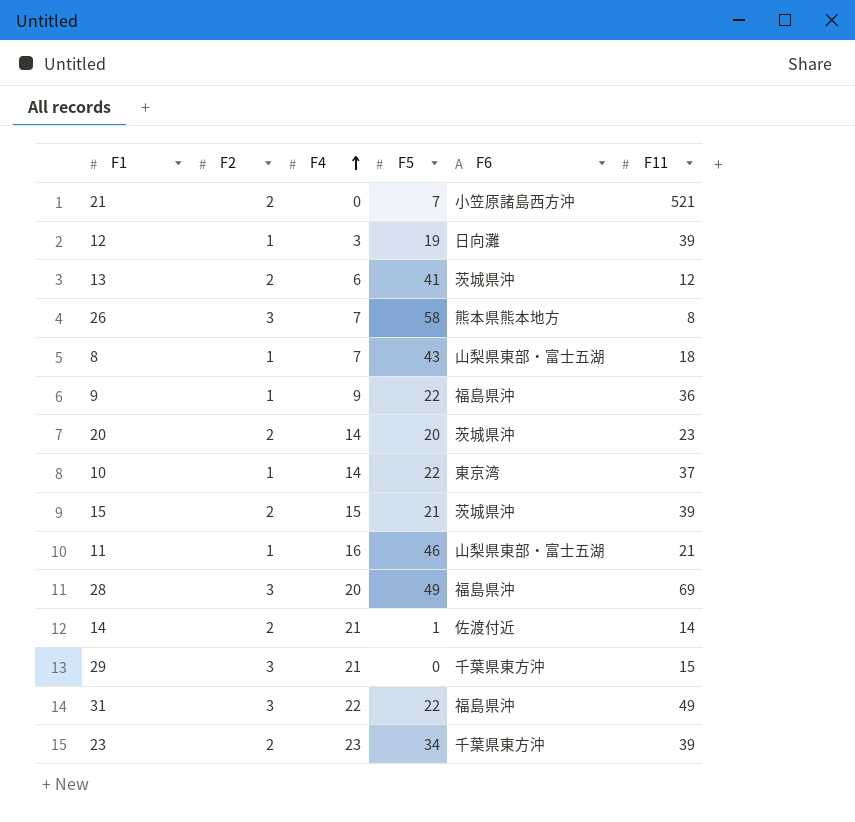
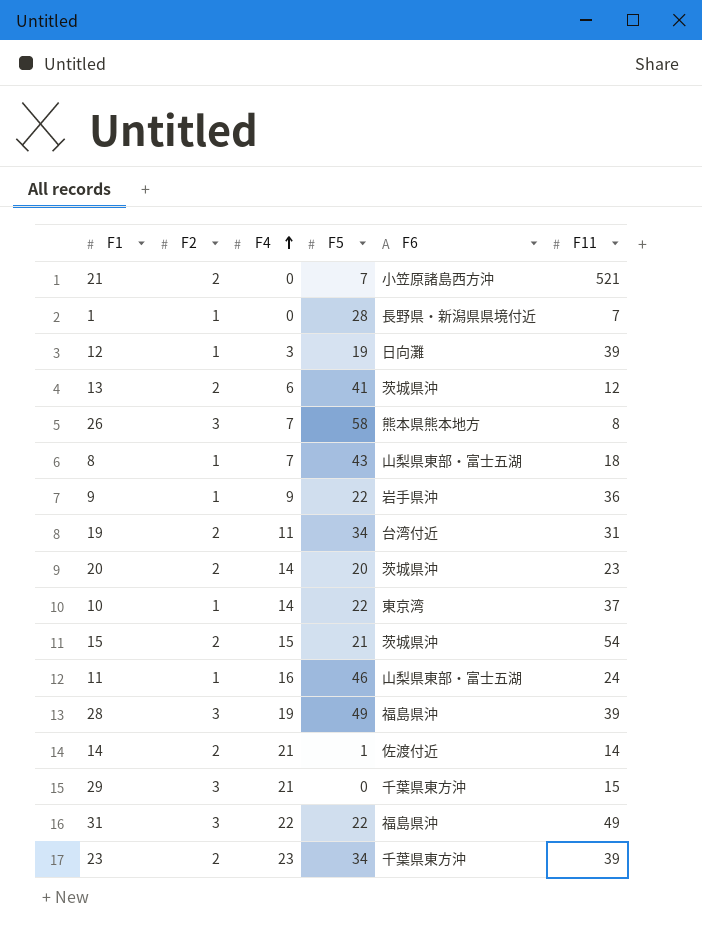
row 1: none -> 1 | 0 | 28 | 長野県・新潟県県境付近 | 7
9 | F6: 福島県沖 -> 岩手県沖
row 19: none -> 2 | 11 | 34 | 台湾付近 | 31
15 | F11: 39 -> 54
11 | F11: 21 -> 24
28 | F4: 20 -> 19
28 | F11: 69 -> 39

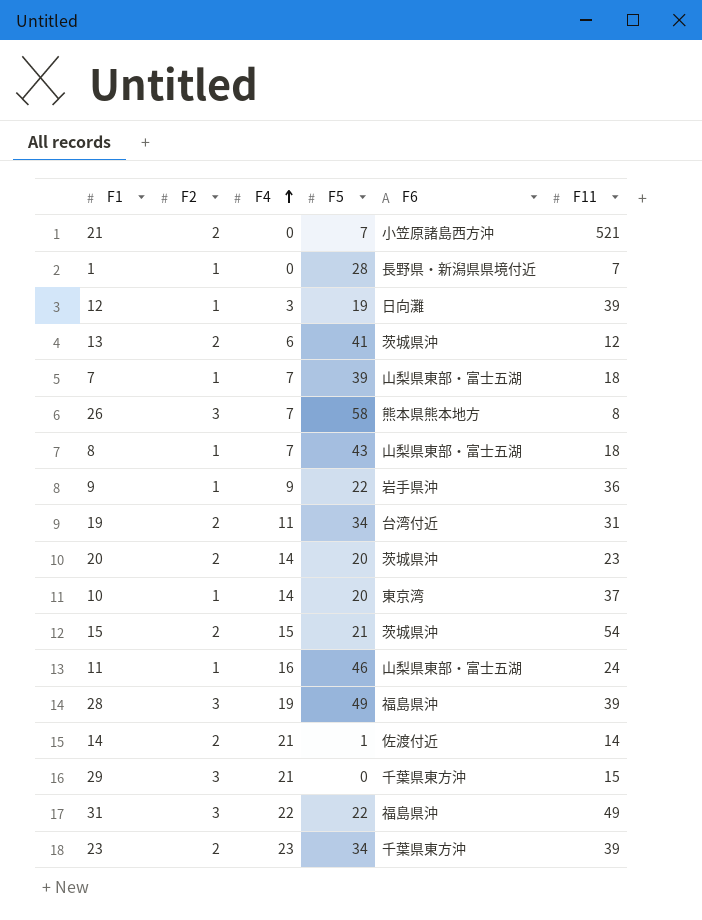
row 7: none -> 1 | 7 | 39 | 山梨県東部・富士五湖 | 18
10 | F5: 22 -> 20

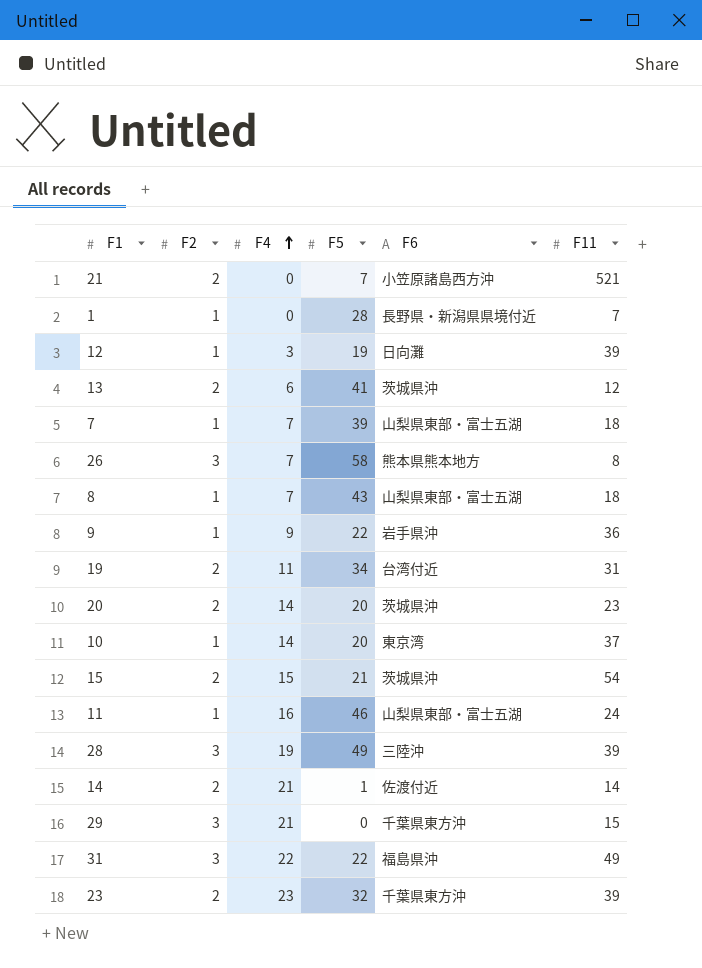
28 | F6: 福島県沖 -> 三陸沖
23 | F5: 34 -> 32

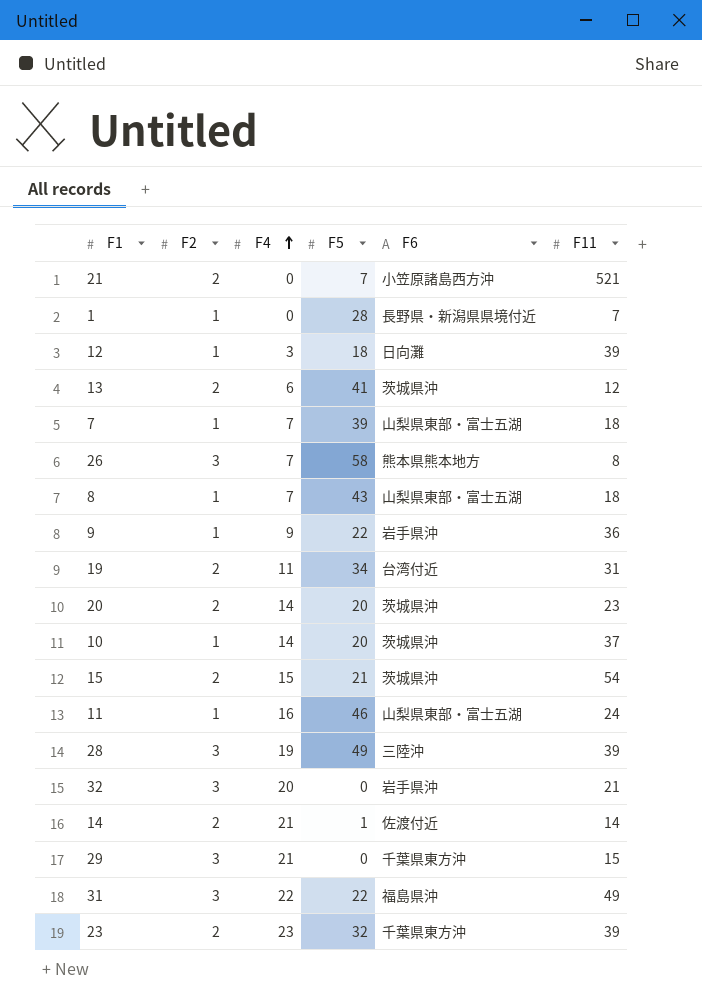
12 | F5: 19 -> 18
10 | F6: 東京湾 -> 茨城県沖
row 32: none -> 3 | 20 | 0 | 岩手県沖 | 21

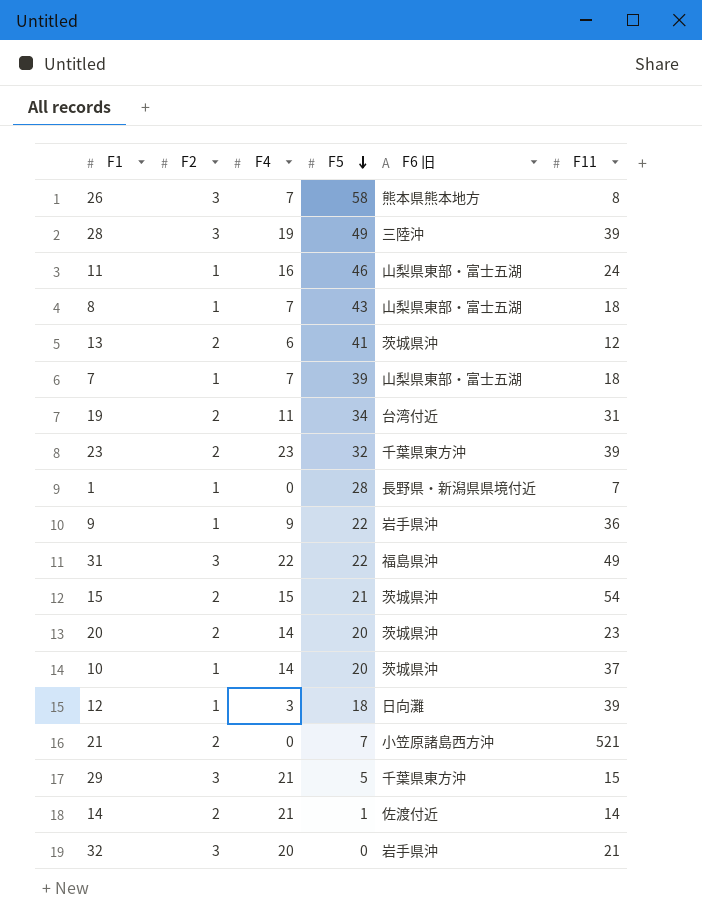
row order: F4 ascending -> F5 descending
column name: F6 -> F6 旧
29 | F5: 0 -> 5

